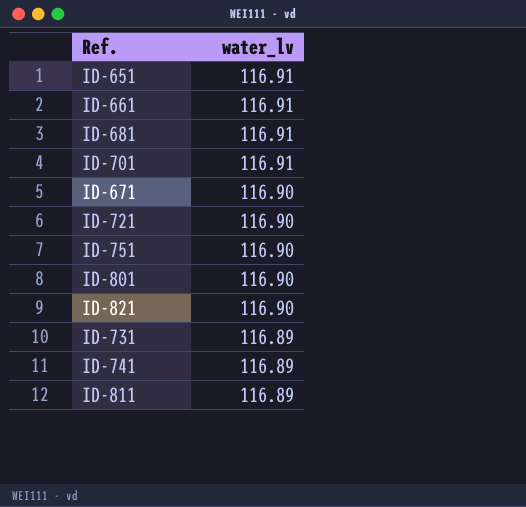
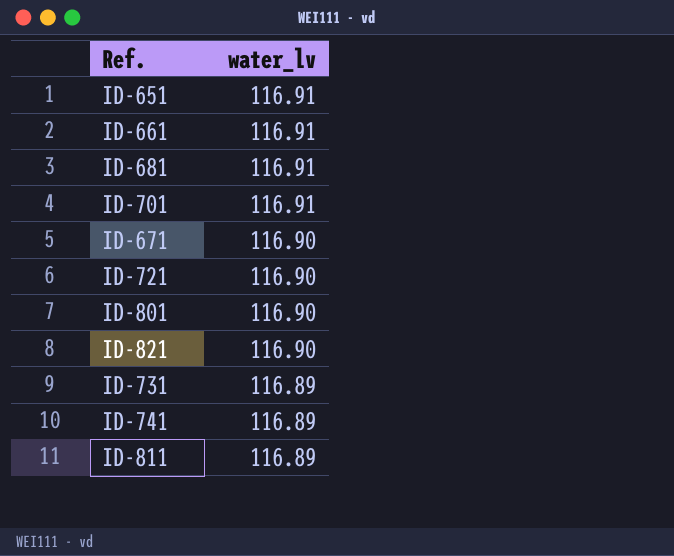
row ID-751: 116.90 -> none

